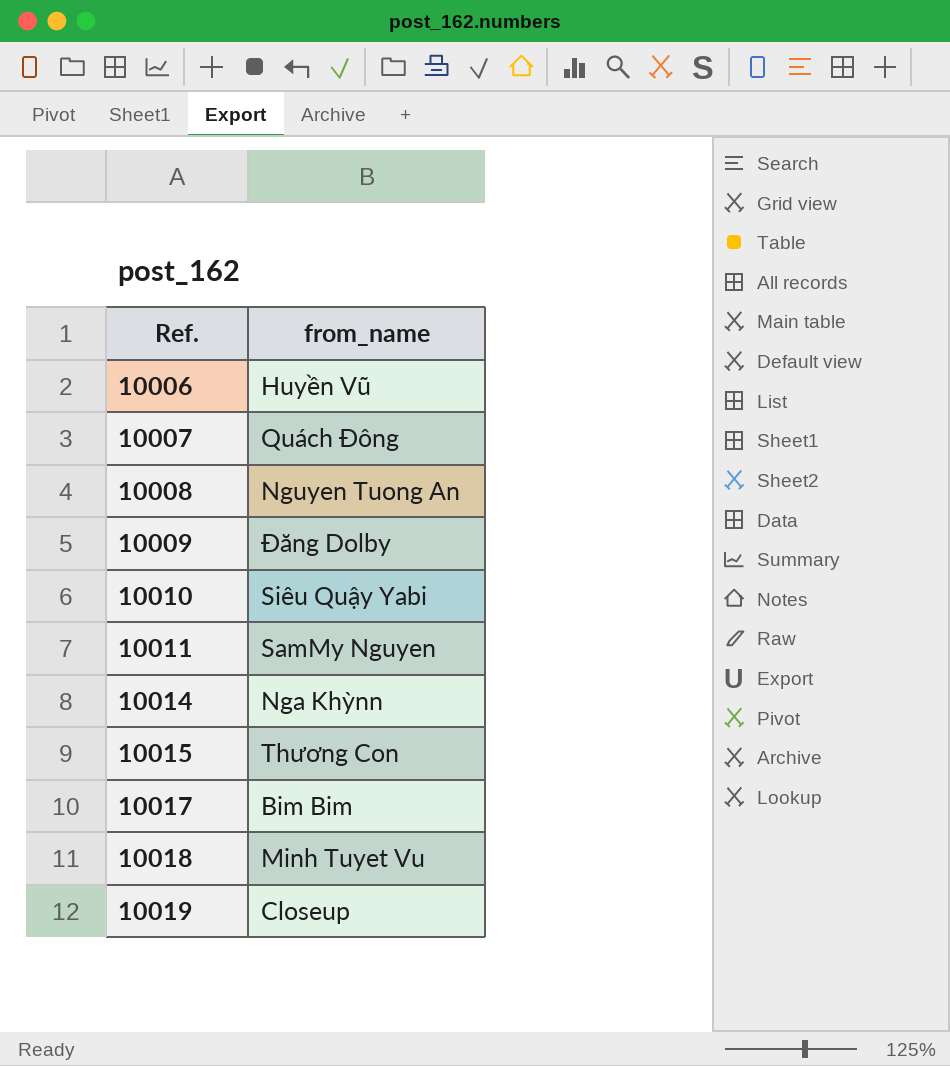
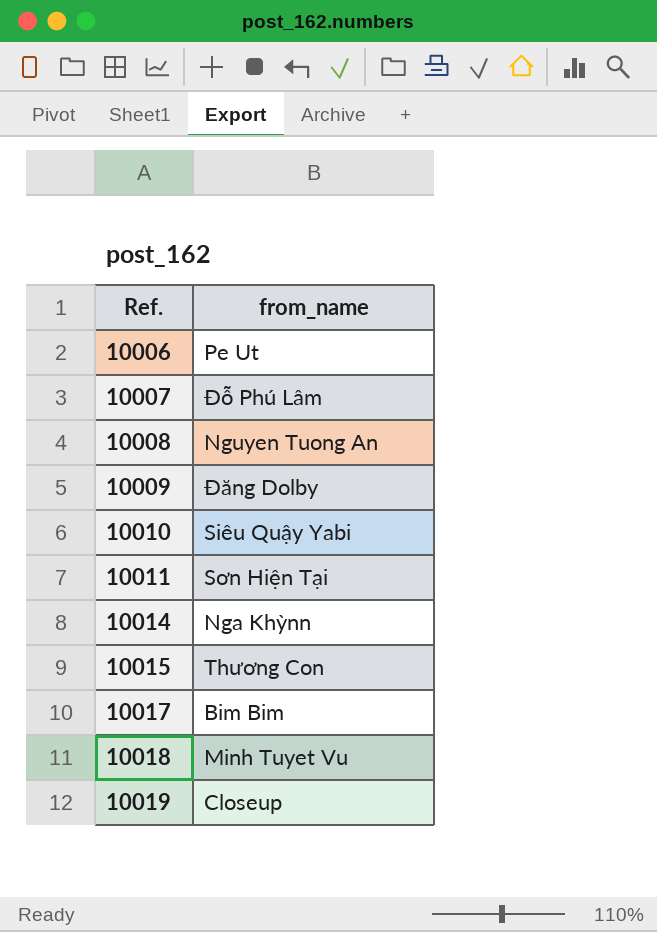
10006 | from_name: Huyền Vũ -> Pe Ut
10007 | from_name: Quách Đông -> Đỗ Phú Lâm
10011 | from_name: SamMy Nguyen -> Sơn Hiện Tại

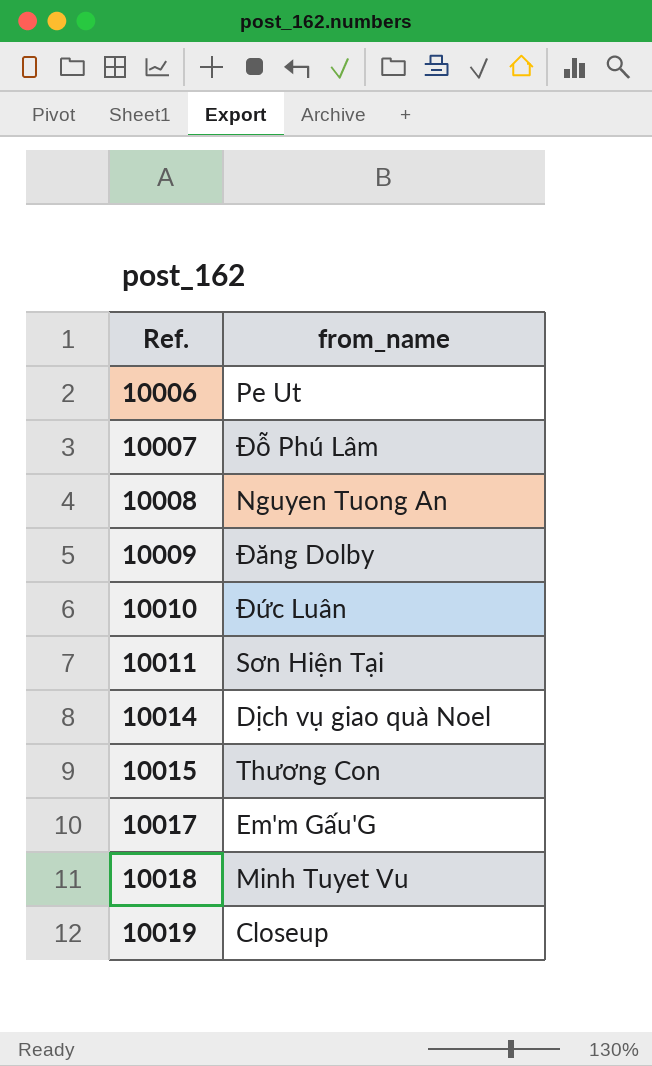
10010 | from_name: Siêu Quậy Yabi -> Đức Luân
10014 | from_name: Nga Khỳnn -> Dịch vụ giao quà Noel
10017 | from_name: Bim Bim -> Em'm Gấu'G

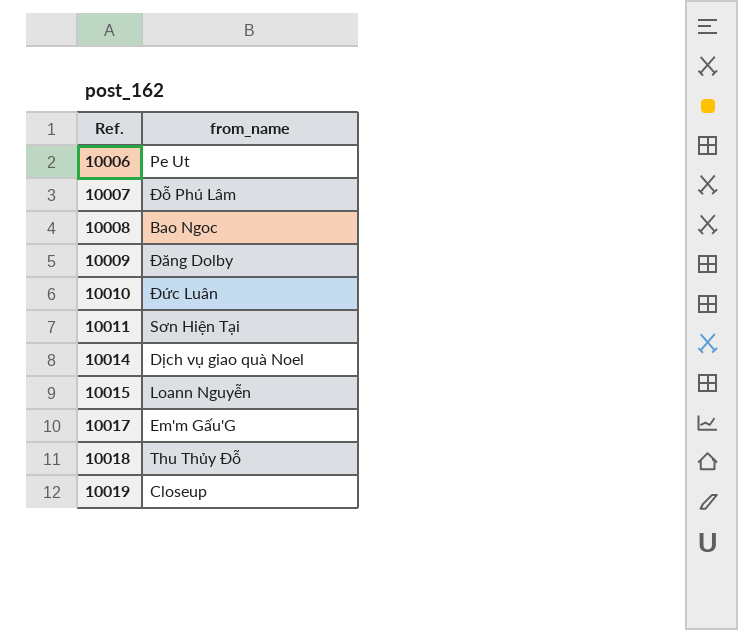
10008 | from_name: Nguyen Tuong An -> Bao Ngoc
10015 | from_name: Thương Con -> Loann Nguyễn
10018 | from_name: Minh Tuyet Vu -> Thu Thủy Đỗ

